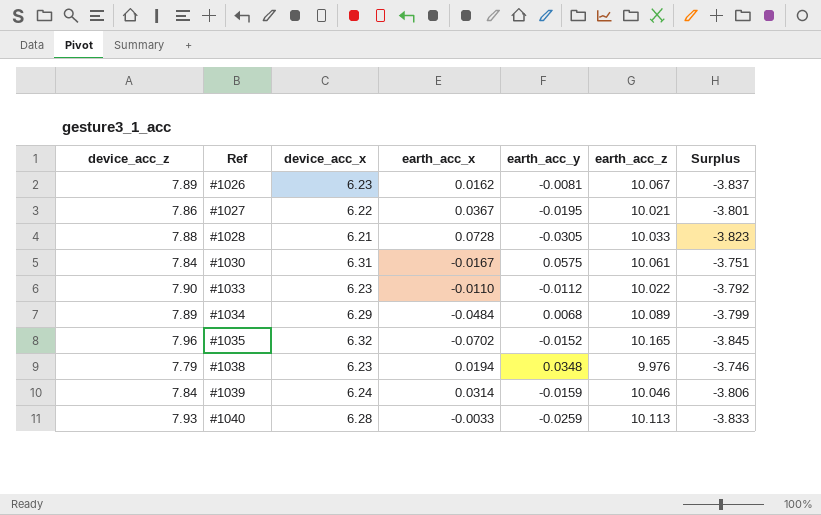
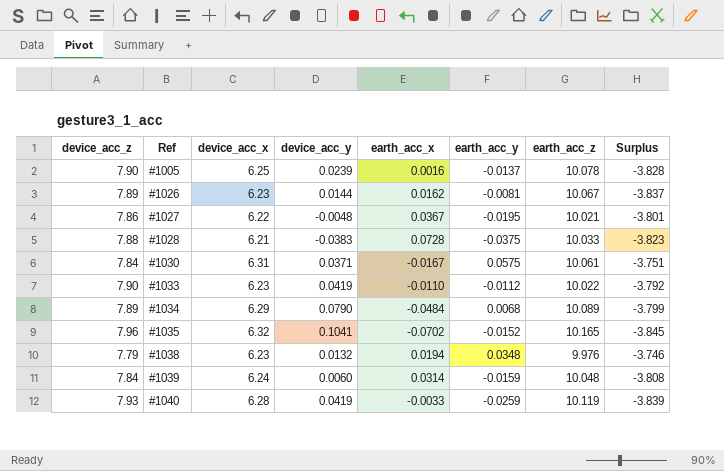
column device_acc_y | position: none -> 4
row #1005: none -> 7.90 | 6.25 | 0.0239 | 0.0016 | -0.0137 | 10.078 | -3.828
#1028 | earth_acc_y: -0.0305 -> -0.0375
#1039 | earth_acc_z: 10.046 -> 10.048
#1039 | Surplus: -3.806 -> -3.808
#1040 | earth_acc_z: 10.113 -> 10.119
#1040 | Surplus: -3.833 -> -3.839

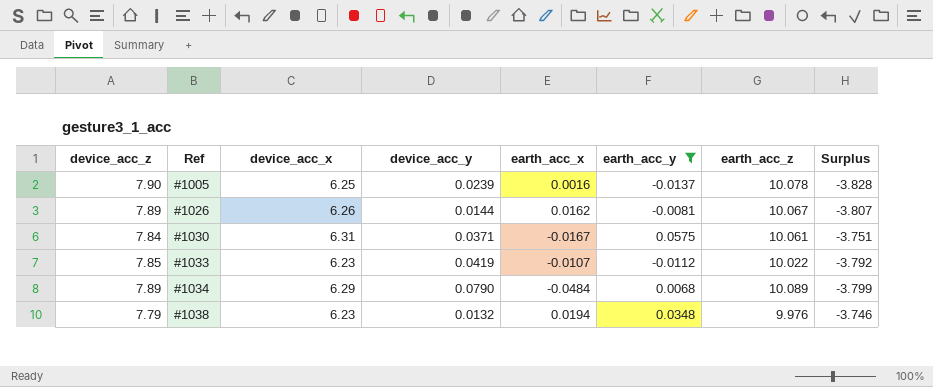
filter: none -> earth_acc_y >= -0.0137
#1026 | device_acc_x: 6.23 -> 6.26
#1026 | Surplus: -3.837 -> -3.807
#1033 | device_acc_z: 7.90 -> 7.85
#1033 | earth_acc_x: -0.0110 -> -0.0107

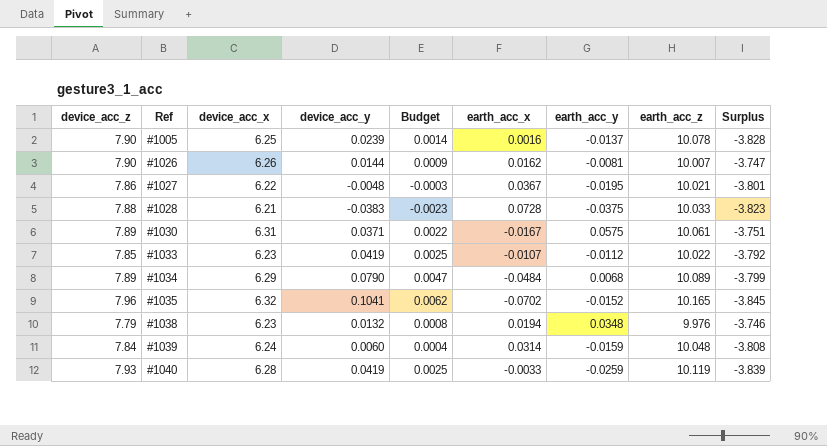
filter: earth_acc_y >= -0.0137 -> none
column Budget | formula: none -> [device_acc_y] * 0.06
#1026 | device_acc_z: 7.89 -> 7.90
#1026 | earth_acc_z: 10.067 -> 10.007
#1026 | Surplus: -3.807 -> -3.747
#1030 | device_acc_z: 7.84 -> 7.89

